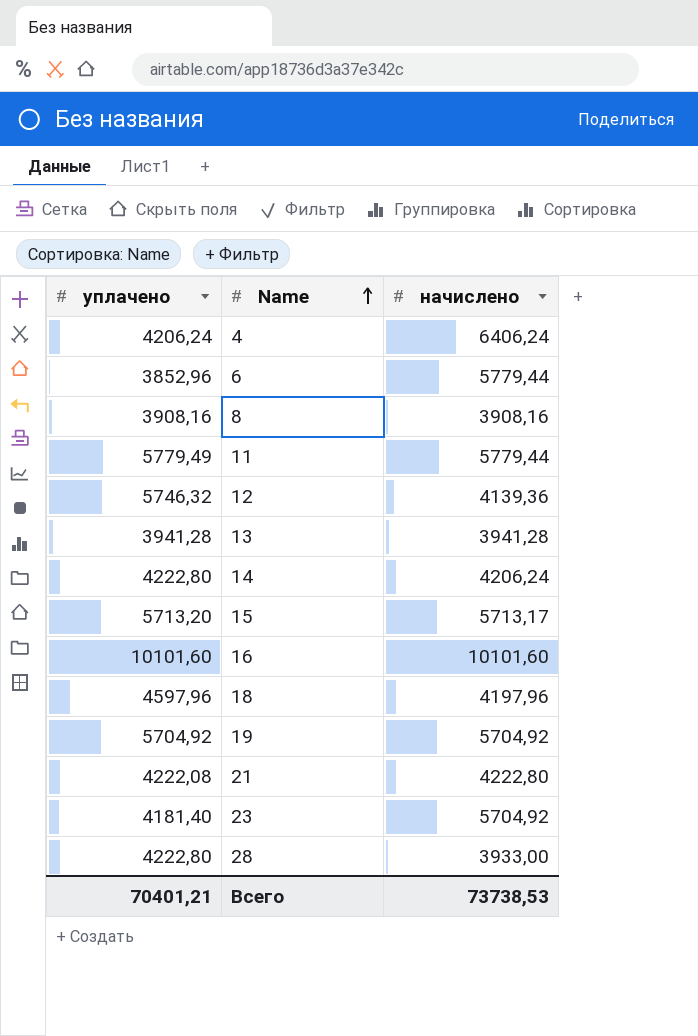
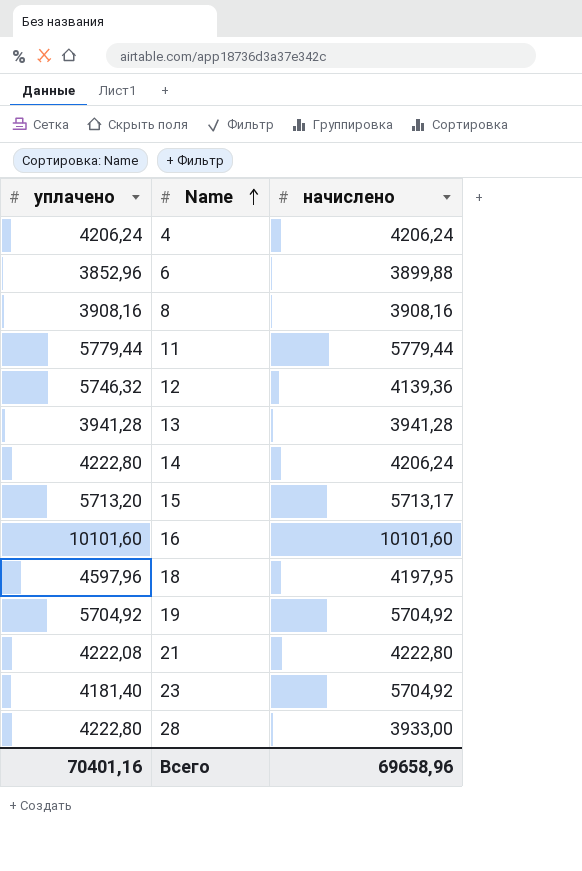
4 | начислено: 6406,24 -> 4206,24
6 | начислено: 5779,44 -> 3899,88
11 | уплачено: 5779,49 -> 5779,44
18 | начислено: 4197,96 -> 4197,95
Всего | уплачено: 70401,21 -> 70401,16
Всего | начислено: 73738,53 -> 69658,96

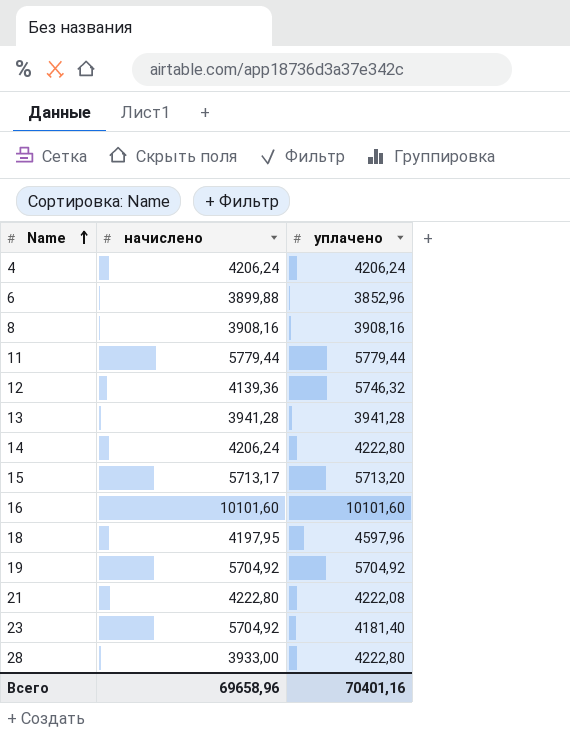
column уплачено | position: 1 -> 3

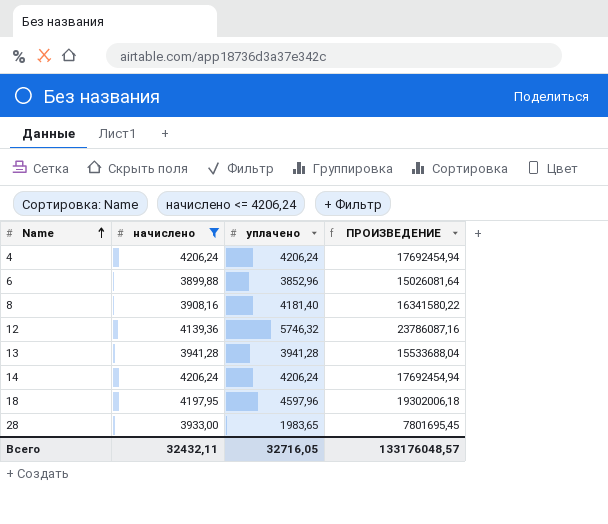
filter: none -> начислено <= 4206,24
column ПРОИЗВЕДЕНИЕ | formula: none -> [начислено] * [уплачено]
8 | уплачено: 3908,16 -> 4181,40
14 | уплачено: 4222,80 -> 4206,24
28 | уплачено: 4222,80 -> 1983,65
Всего | начислено: 69658,96 -> 32432,11
Всего | уплачено: 70401,16 -> 32716,05

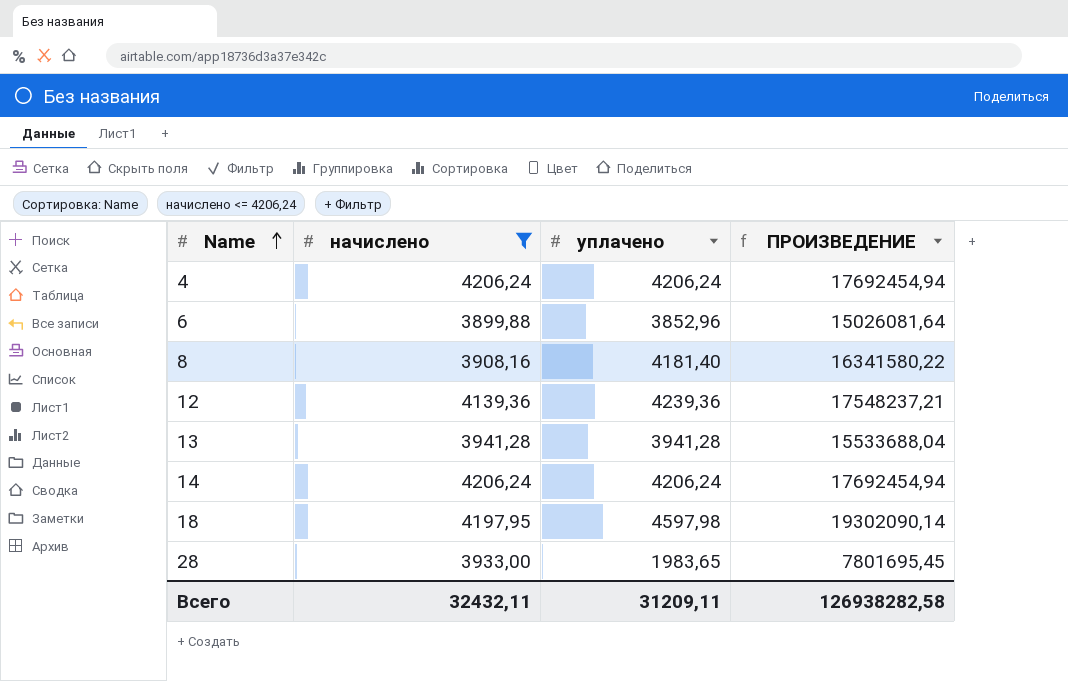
12 | уплачено: 5746,32 -> 4239,36
12 | ПРОИЗВЕДЕНИЕ: 23786087,16 -> 17548237,21
18 | уплачено: 4597,96 -> 4597,98
18 | ПРОИЗВЕДЕНИЕ: 19302006,18 -> 19302090,14
Всего | уплачено: 32716,05 -> 31209,11
Всего | ПРОИЗВЕДЕНИЕ: 133176048,57 -> 126938282,58

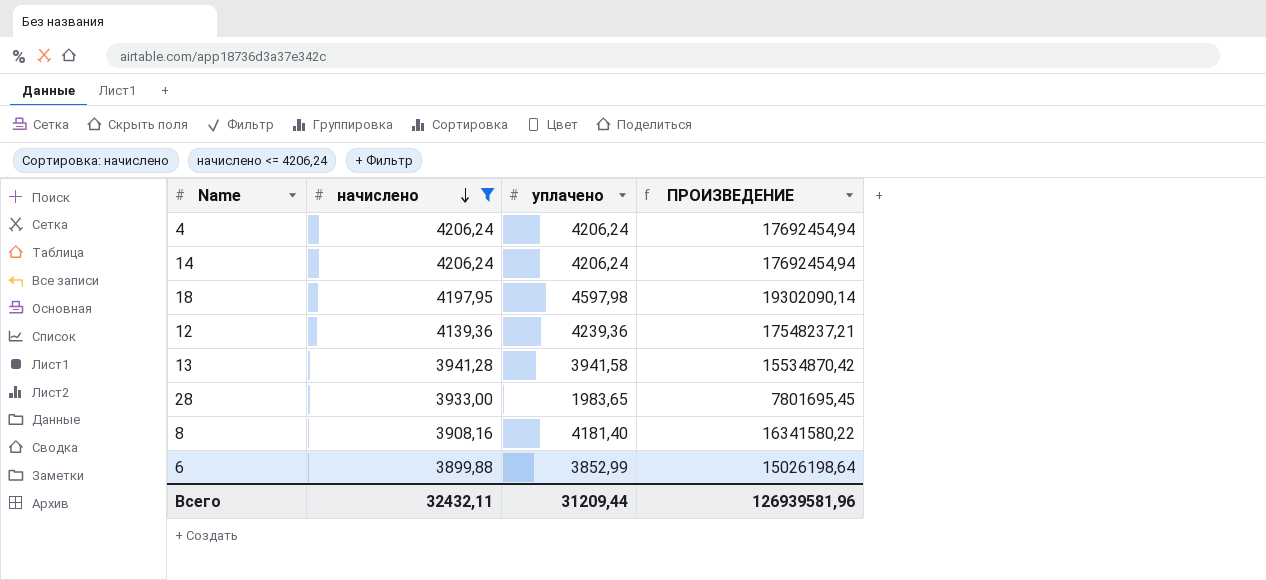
row order: Name ascending -> начислено descending
13 | уплачено: 3941,28 -> 3941,58
13 | ПРОИЗВЕДЕНИЕ: 15533688,04 -> 15534870,42
6 | уплачено: 3852,96 -> 3852,99
6 | ПРОИЗВЕДЕНИЕ: 15026081,64 -> 15026198,64
Всего | уплачено: 31209,11 -> 31209,44
Всего | ПРОИЗВЕДЕНИЕ: 126938282,58 -> 126939581,96

